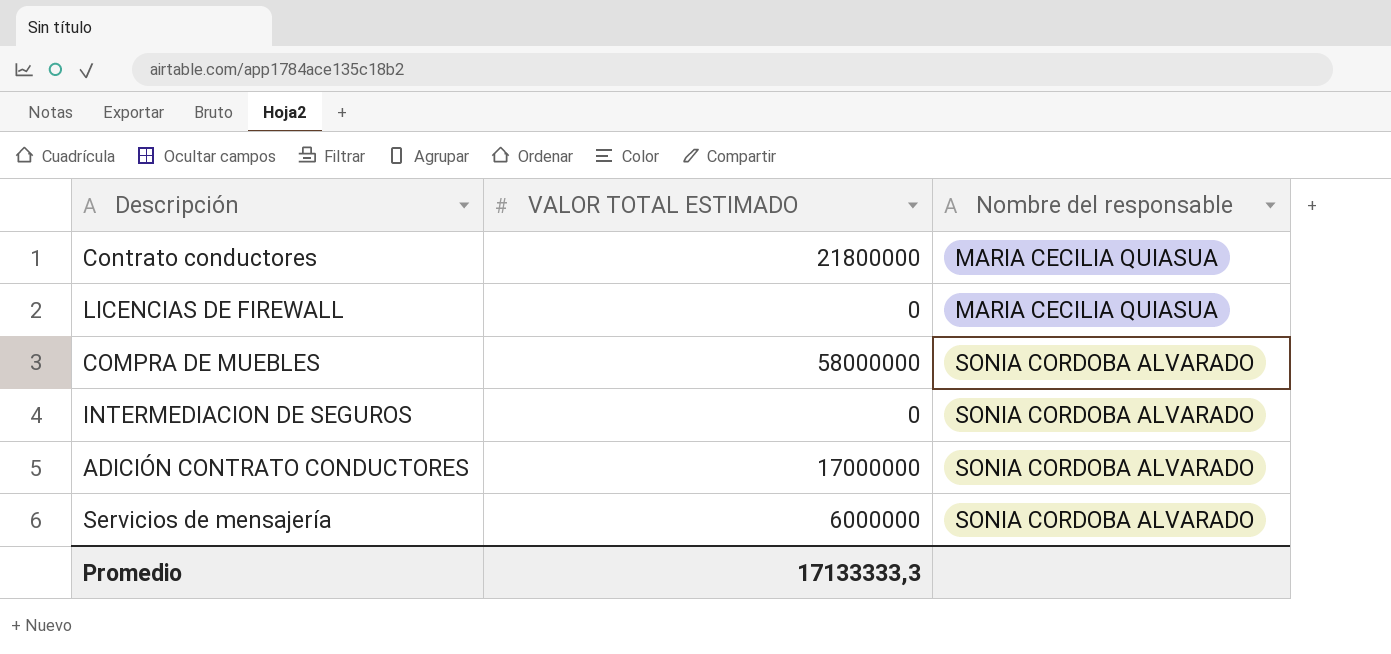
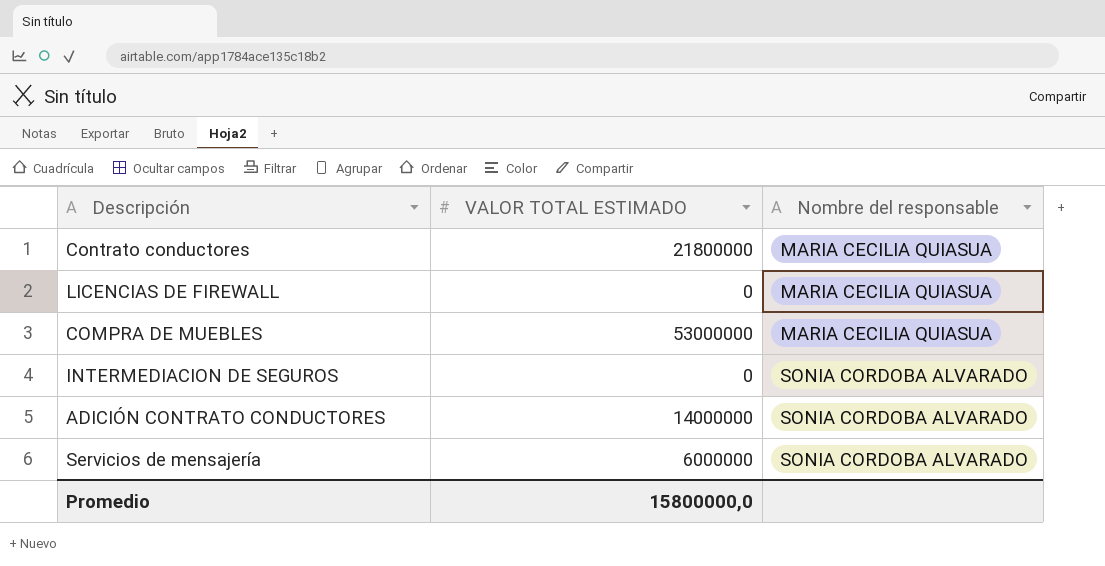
COMPRA DE MUEBLES | VALOR TOTAL ESTIMADO: 58000000 -> 53000000
COMPRA DE MUEBLES | Nombre del responsable: SONIA CORDOBA ALVARADO -> MARIA CECILIA QUIASUA
ADICIÓN CONTRATO CONDUCTORES | VALOR TOTAL ESTIMADO: 17000000 -> 14000000
Promedio | VALOR TOTAL ESTIMADO: 17133333,3 -> 15800000,0

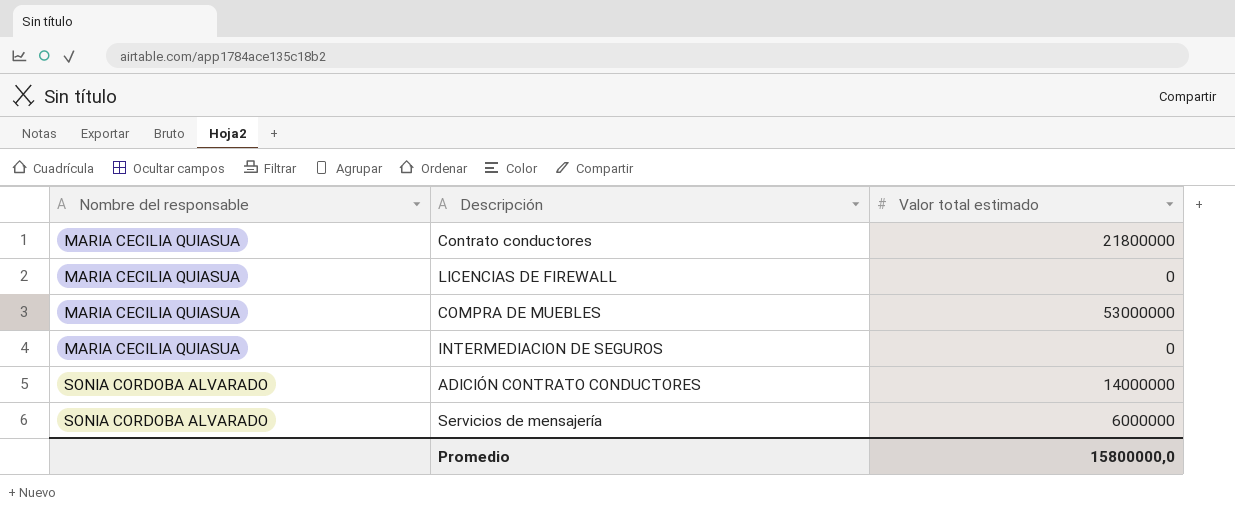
column Nombre del responsable | position: 3 -> 1
column name: VALOR TOTAL ESTIMADO -> Valor total estimado
INTERMEDIACION DE SEGUROS | Nombre del responsable: SONIA CORDOBA ALVARADO -> MARIA CECILIA QUIASUA

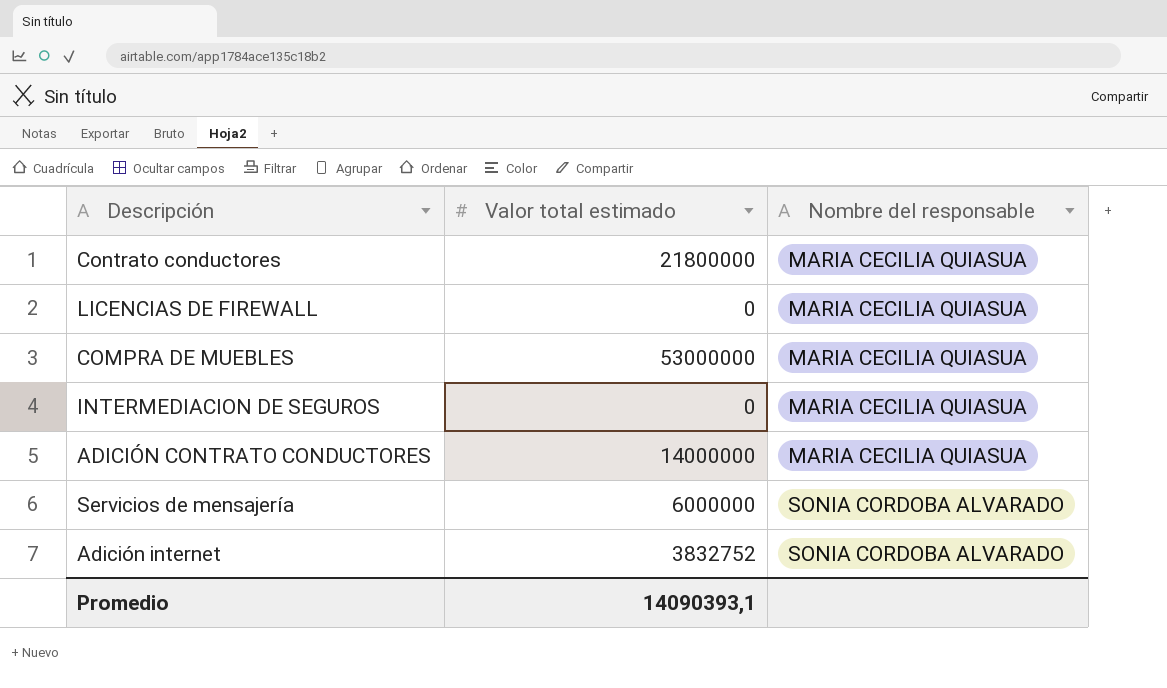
column Nombre del responsable | position: 1 -> 3
ADICIÓN CONTRATO CONDUCTORES | Nombre del responsable: SONIA CORDOBA ALVARADO -> MARIA CECILIA QUIASUA
row Adición internet: none -> 3832752 | SONIA CORDOBA ALVARADO
Promedio | Valor total estimado: 15800000,0 -> 14090393,1

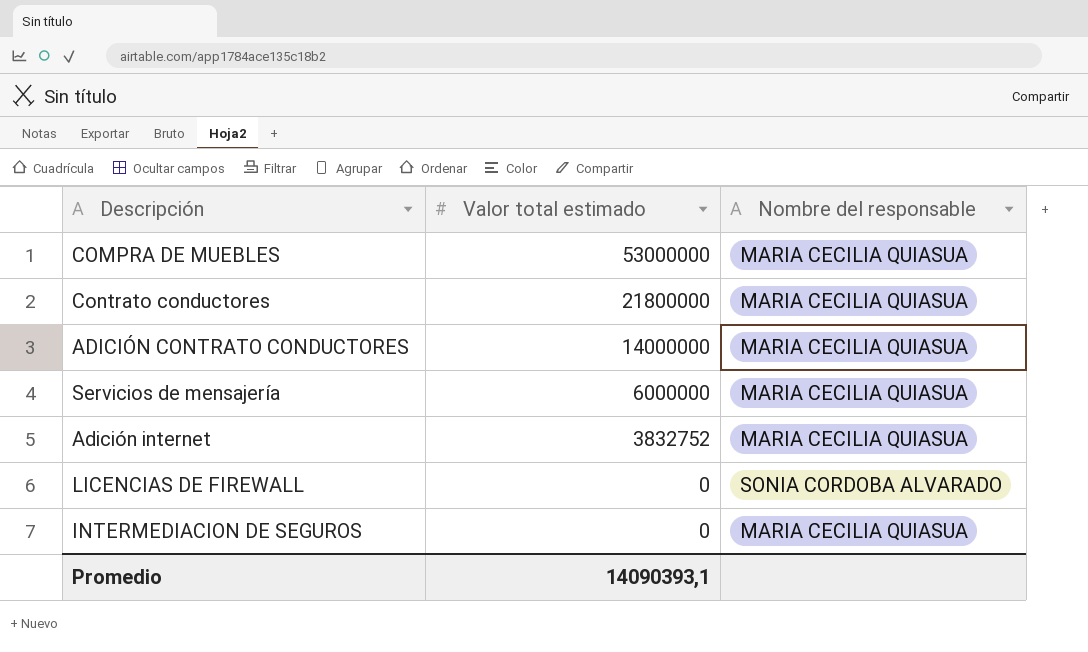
row order: Nombre del responsable ascending -> Valor total estimado descending
Servicios de mensajería | Nombre del responsable: SONIA CORDOBA ALVARADO -> MARIA CECILIA QUIASUA
Adición internet | Nombre del responsable: SONIA CORDOBA ALVARADO -> MARIA CECILIA QUIASUA
LICENCIAS DE FIREWALL | Nombre del responsable: MARIA CECILIA QUIASUA -> SONIA CORDOBA ALVARADO

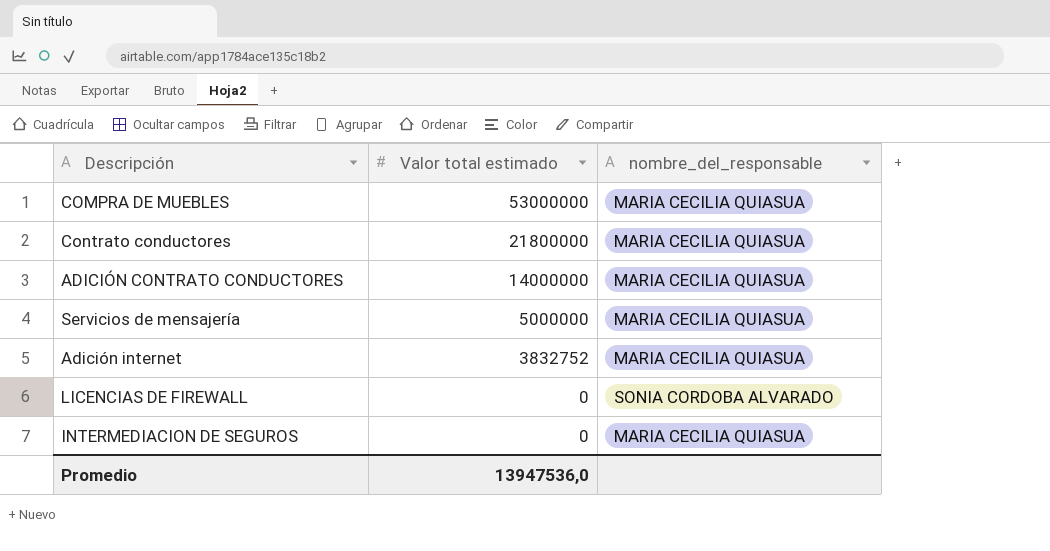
column name: Nombre del responsable -> nombre_del_responsable
Servicios de mensajería | Valor total estimado: 6000000 -> 5000000
Promedio | Valor total estimado: 14090393,1 -> 13947536,0

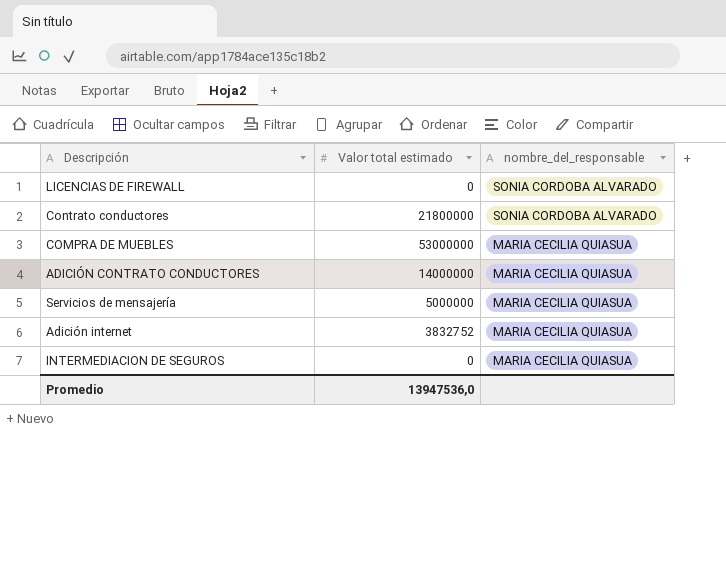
row order: Valor total estimado descending -> nombre_del_responsable descending
Contrato conductores | nombre_del_responsable: MARIA CECILIA QUIASUA -> SONIA CORDOBA ALVARADO

